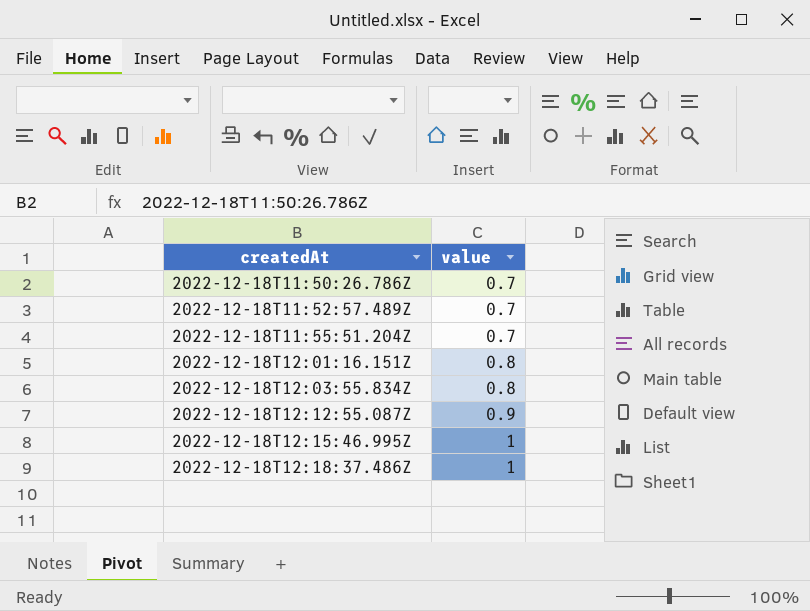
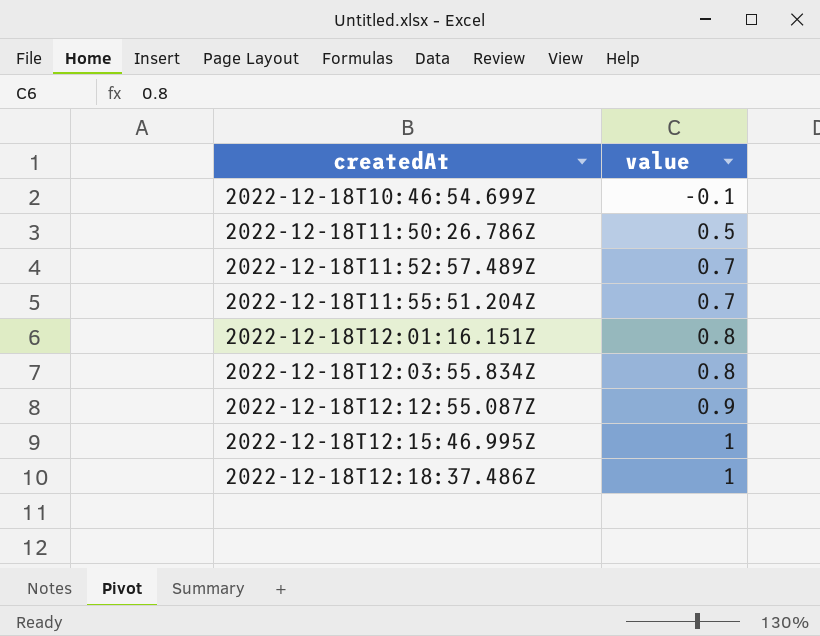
row 2022-12-18T10:46:54.699Z: none -> -0.1
2022-12-18T11:50:26.786Z | value: 0.7 -> 0.5

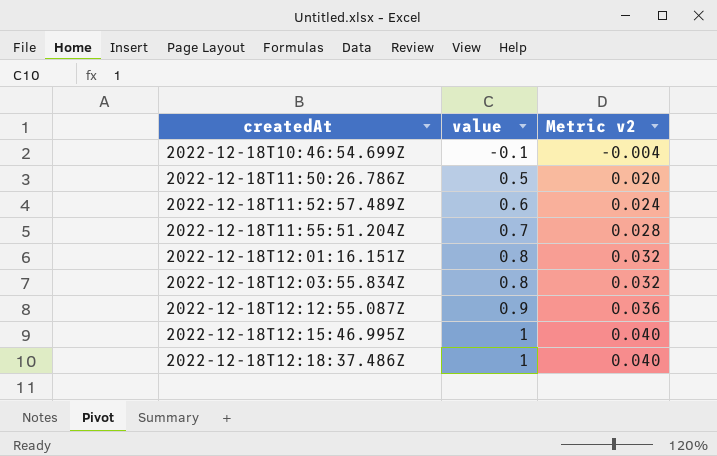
column Metric v2 | formula: none -> [value] * 0.04
2022-12-18T11:52:57.489Z | value: 0.7 -> 0.6

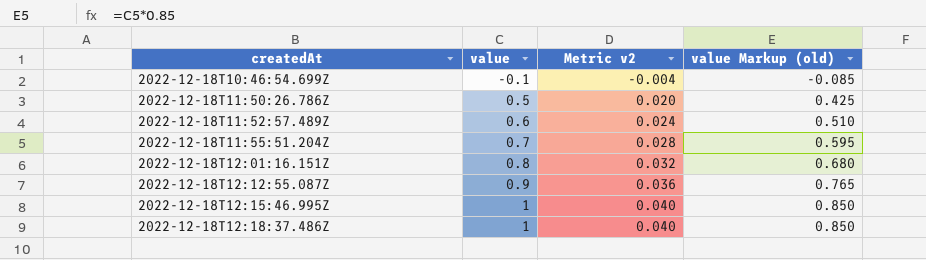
column value Markup (old) | formula: none -> [value] * 0.85
row 2022-12-18T12:03:55.834Z: 0.8 | 0.032 -> none

